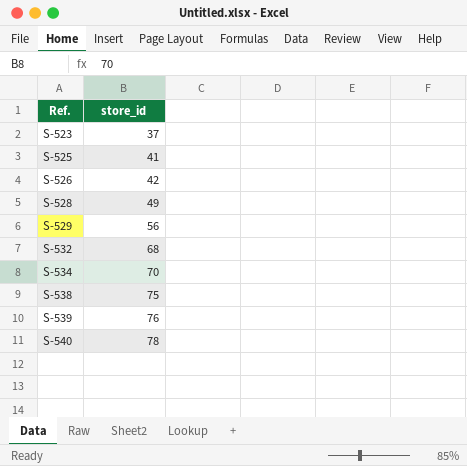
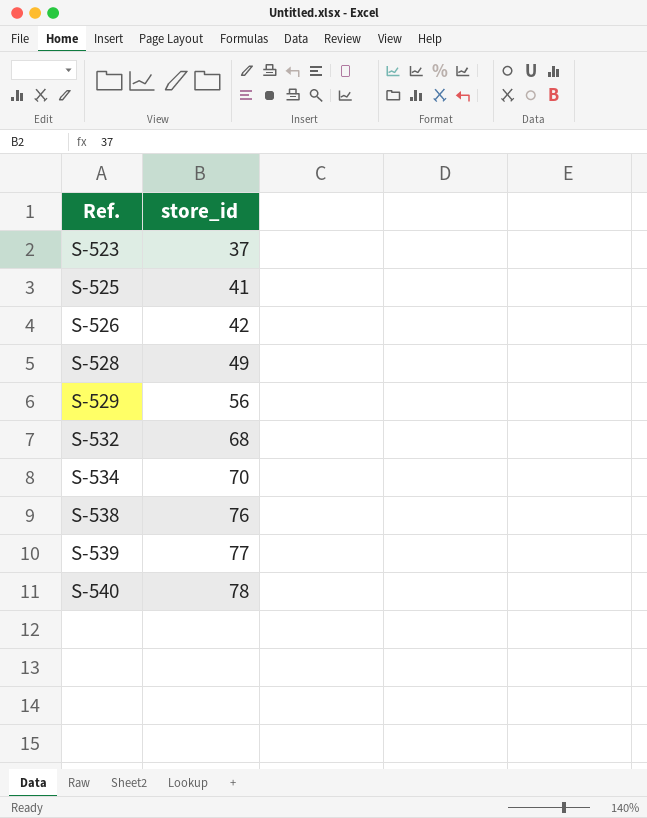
S-538 | store_id: 75 -> 76
S-539 | store_id: 76 -> 77

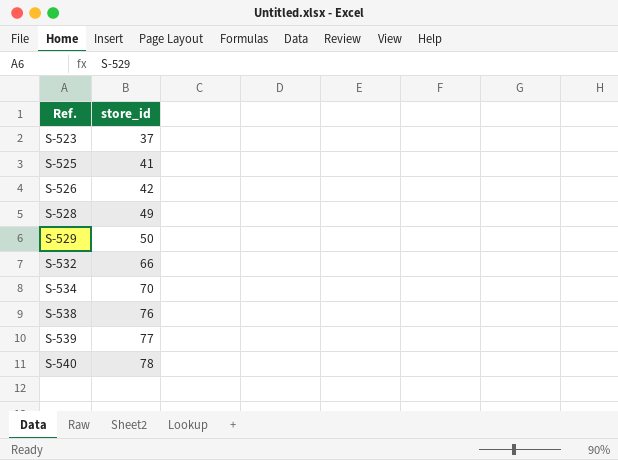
S-529 | store_id: 56 -> 50
S-532 | store_id: 68 -> 66

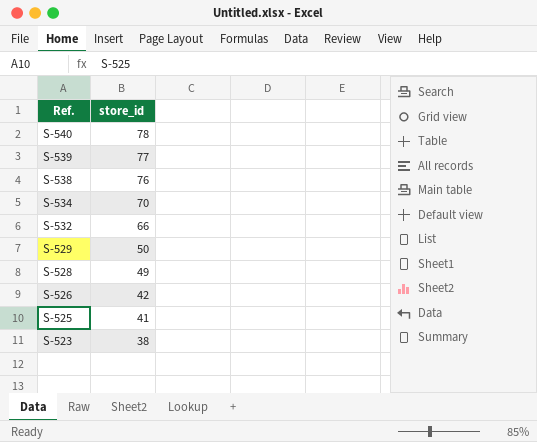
row order: Ref. ascending -> Ref. descending
S-523 | store_id: 37 -> 38

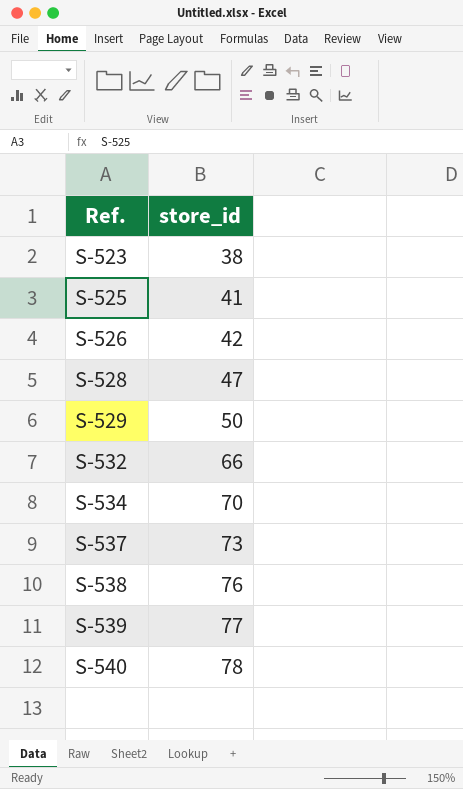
row order: Ref. descending -> Ref. ascending
S-528 | store_id: 49 -> 47
row S-537: none -> 73

